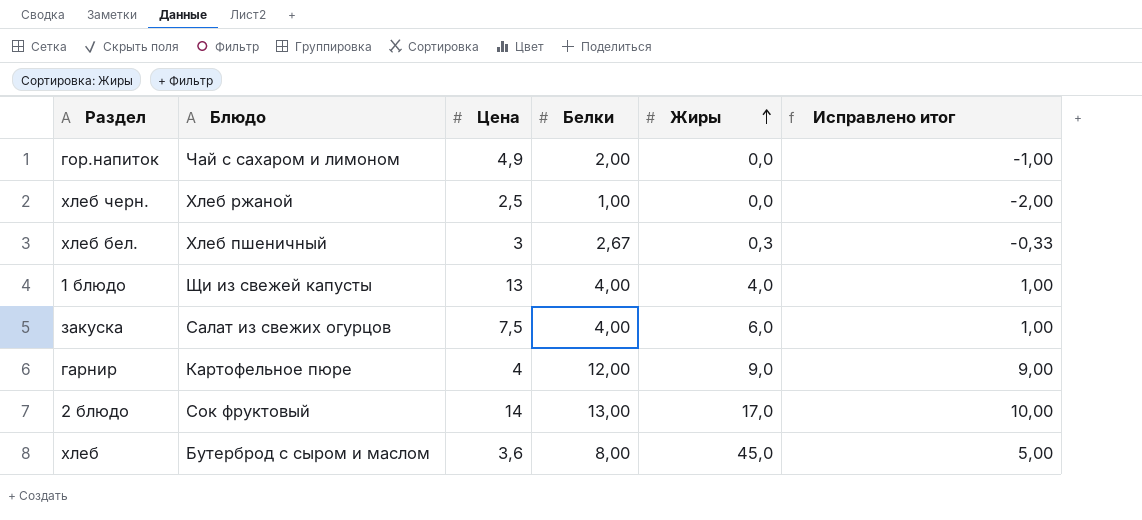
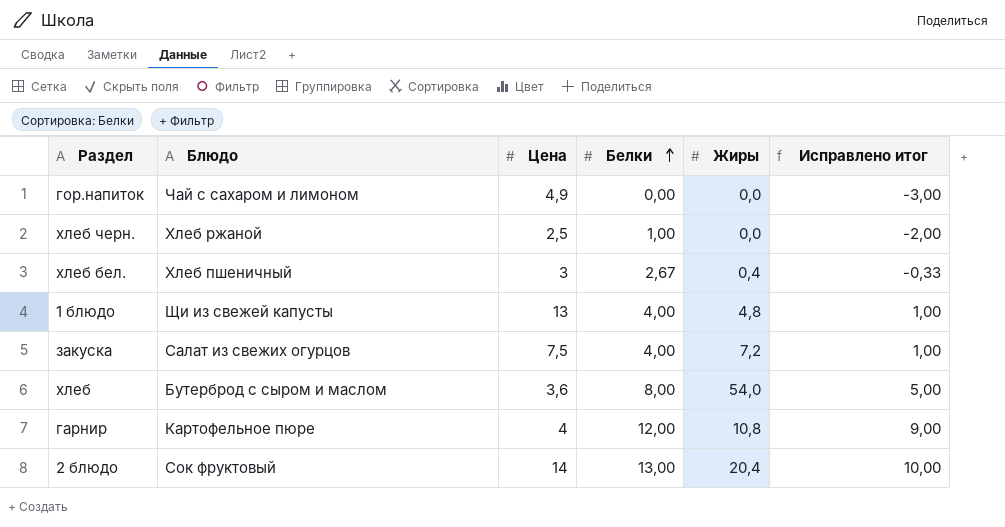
row order: Жиры ascending -> Белки ascending
гор.напиток | Белки: 2,00 -> 0,00
гор.напиток | Исправлено итог: -1,00 -> -3,00
хлеб бел. | Жиры: 0,3 -> 0,4
1 блюдо | Жиры: 4,0 -> 4,8
закуска | Жиры: 6,0 -> 7,2
хлеб | Жиры: 45,0 -> 54,0
гарнир | Жиры: 9,0 -> 10,8
2 блюдо | Жиры: 17,0 -> 20,4

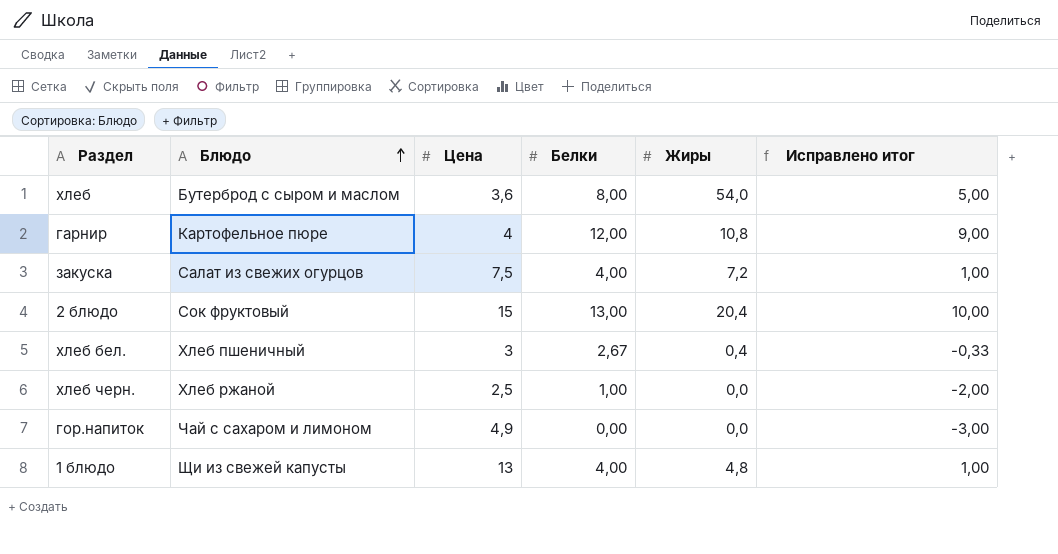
row order: Белки ascending -> Блюдо ascending
2 блюдо | Цена: 14 -> 15

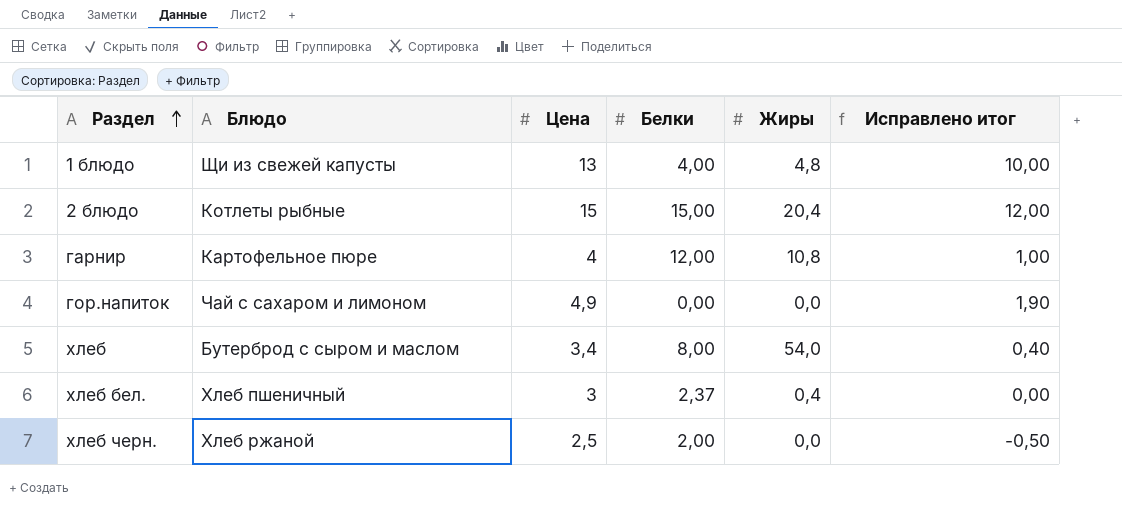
row order: Блюдо ascending -> Раздел ascending
column Исправлено итог | formula: [Белки] - 3 -> [Цена] - 3
row закуска: Салат из свежих огурцов | 7,5 | 4,00 | 7,2 | 1,00 -> none
2 блюдо | Блюдо: Сок фруктовый -> Котлеты рыбные
2 блюдо | Белки: 13,00 -> 15,00
хлеб | Цена: 3,6 -> 3,4
хлеб бел. | Белки: 2,67 -> 2,37
хлеб черн. | Белки: 1,00 -> 2,00

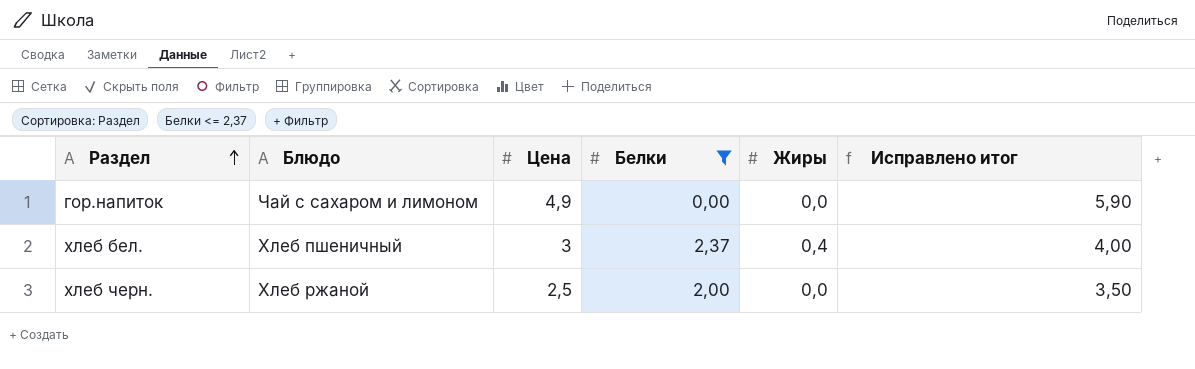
filter: none -> Белки <= 2,37
column Исправлено итог | formula: [Цена] - 3 -> [Цена] + 1

